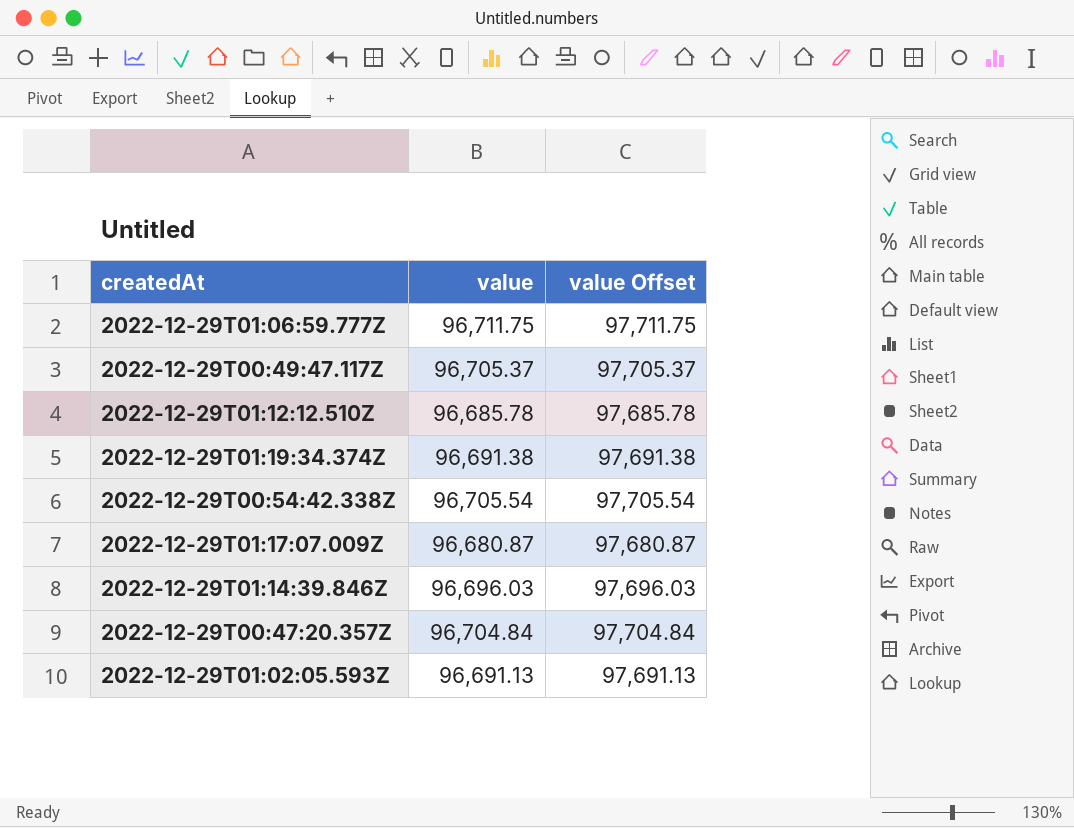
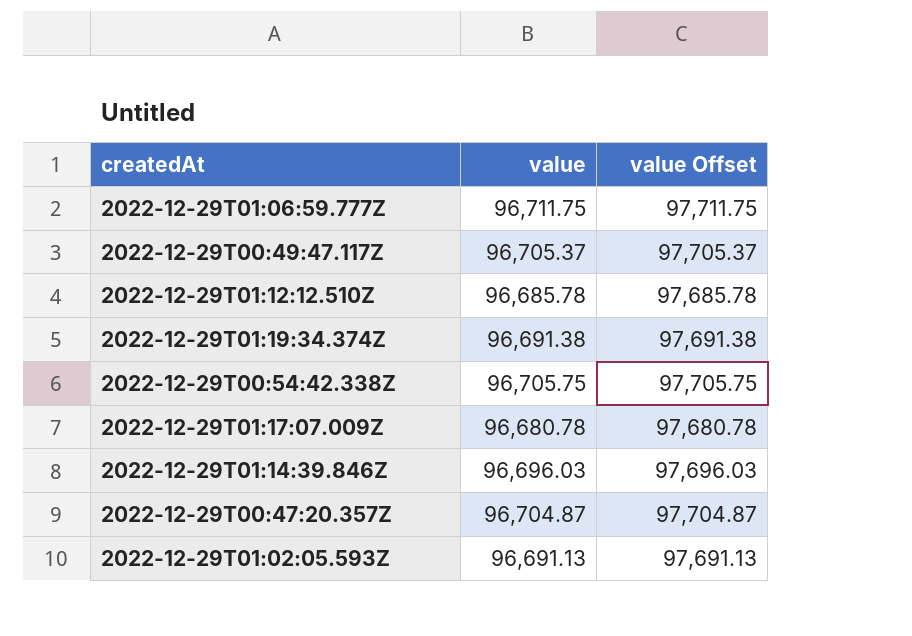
2022-12-29T00:54:42.338Z | value: 96,705.54 -> 96,705.75
2022-12-29T00:54:42.338Z | value Offset: 97,705.54 -> 97,705.75
2022-12-29T01:17:07.009Z | value: 96,680.87 -> 96,680.78
2022-12-29T01:17:07.009Z | value Offset: 97,680.87 -> 97,680.78
2022-12-29T00:47:20.357Z | value: 96,704.84 -> 96,704.87
2022-12-29T00:47:20.357Z | value Offset: 97,704.84 -> 97,704.87

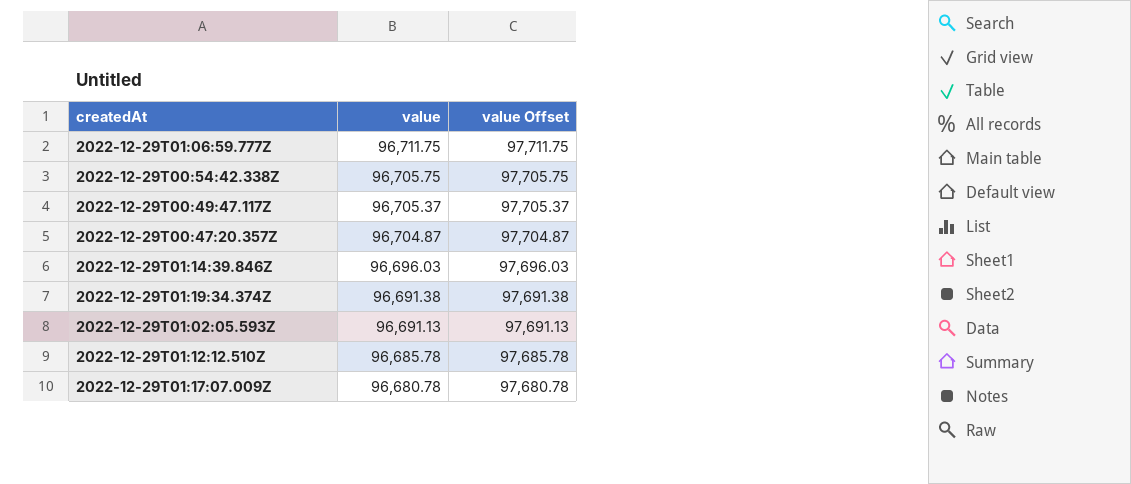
row order: none -> value descending

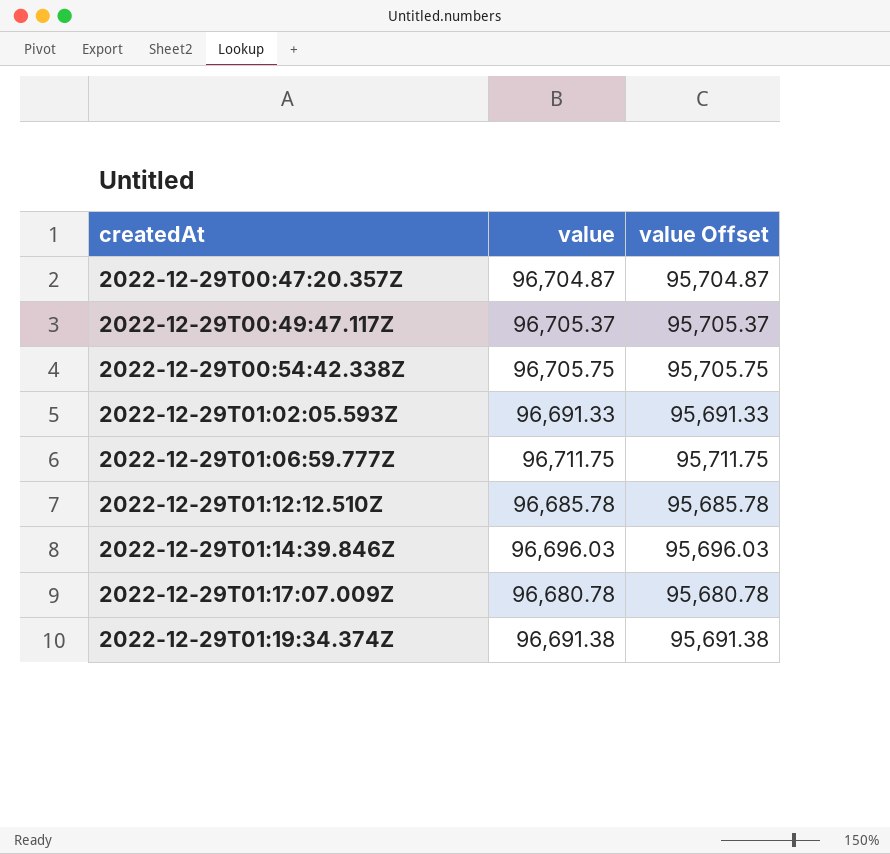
row order: value descending -> createdAt ascending
column value Offset | formula: [value] + 1000 -> [value] - 1000
2022-12-29T01:02:05.593Z | value: 96,691.13 -> 96,691.33

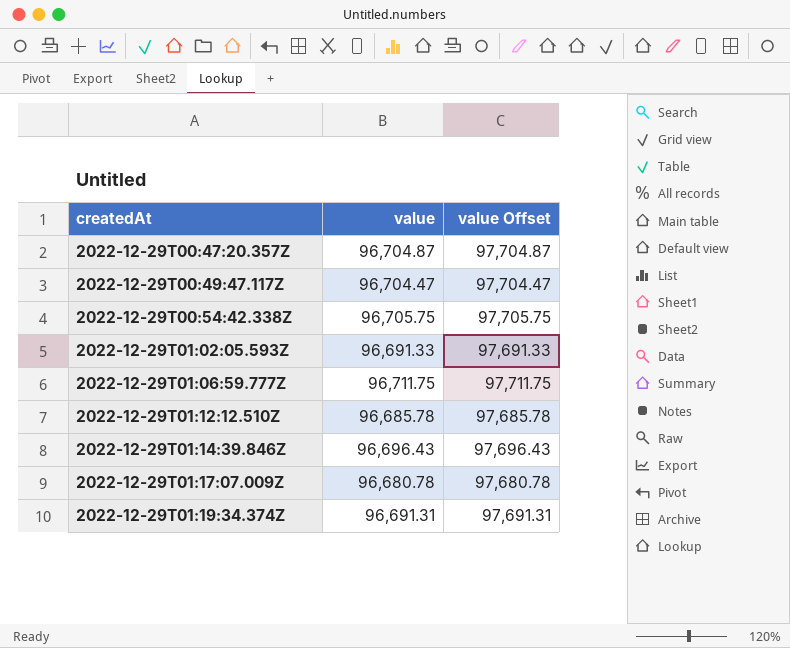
column value Offset | formula: [value] - 1000 -> [value] + 1000
2022-12-29T00:49:47.117Z | value: 96,705.37 -> 96,704.47
2022-12-29T01:14:39.846Z | value: 96,696.03 -> 96,696.43
2022-12-29T01:19:34.374Z | value: 96,691.38 -> 96,691.31

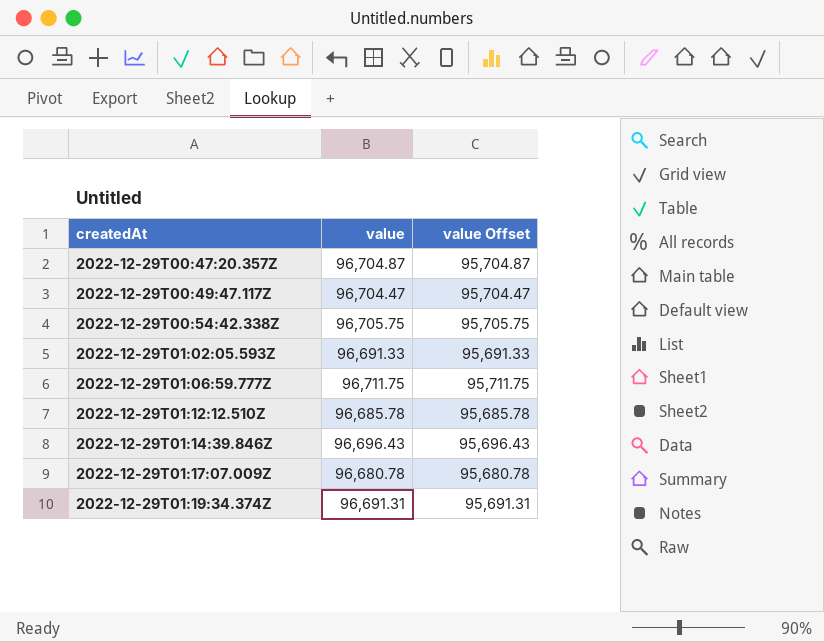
column value Offset | formula: [value] + 1000 -> [value] - 1000

